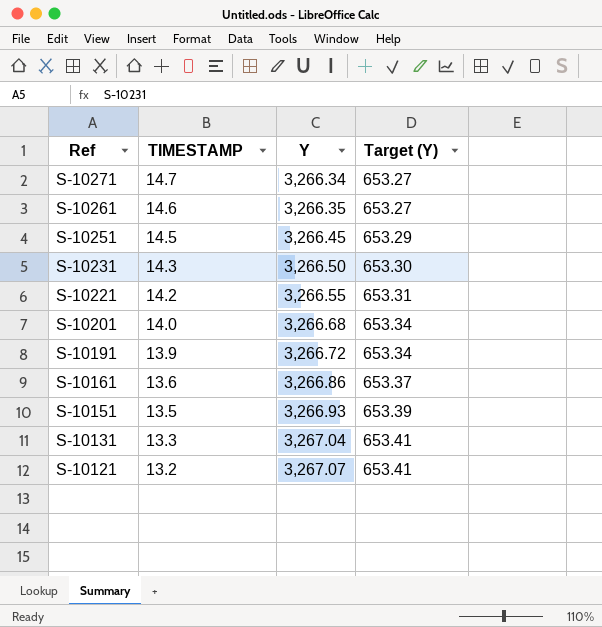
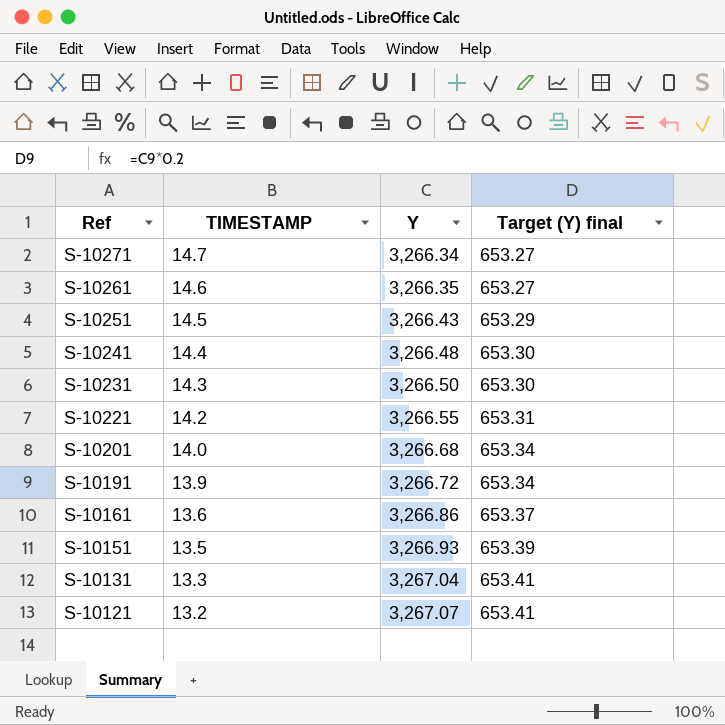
column name: Target (Y) -> Target (Y) final
S-10251 | Y: 3,266.45 -> 3,266.43
row S-10241: none -> 14.4 | 3,266.48 | 653.30

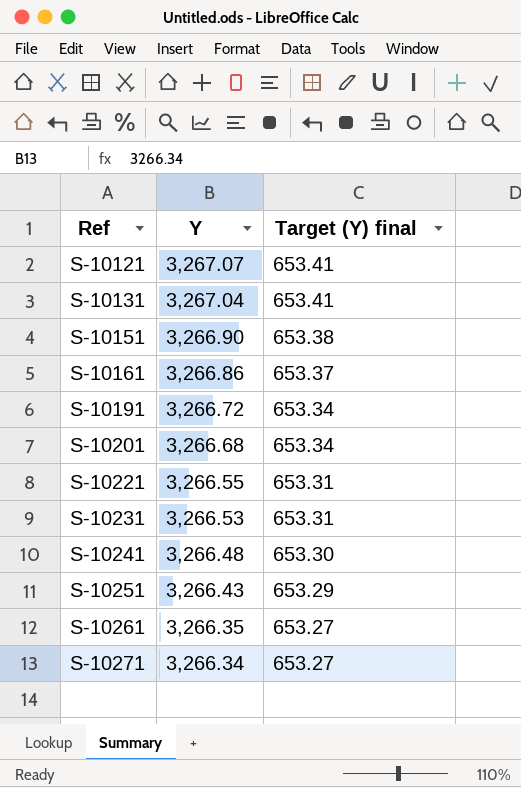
row order: Ref descending -> Ref ascending
column TIMESTAMP | position: 2 -> none
S-10151 | Y: 3,266.93 -> 3,266.90
S-10151 | Target (Y) final: 653.39 -> 653.38
S-10231 | Y: 3,266.50 -> 3,266.53
S-10231 | Target (Y) final: 653.30 -> 653.31

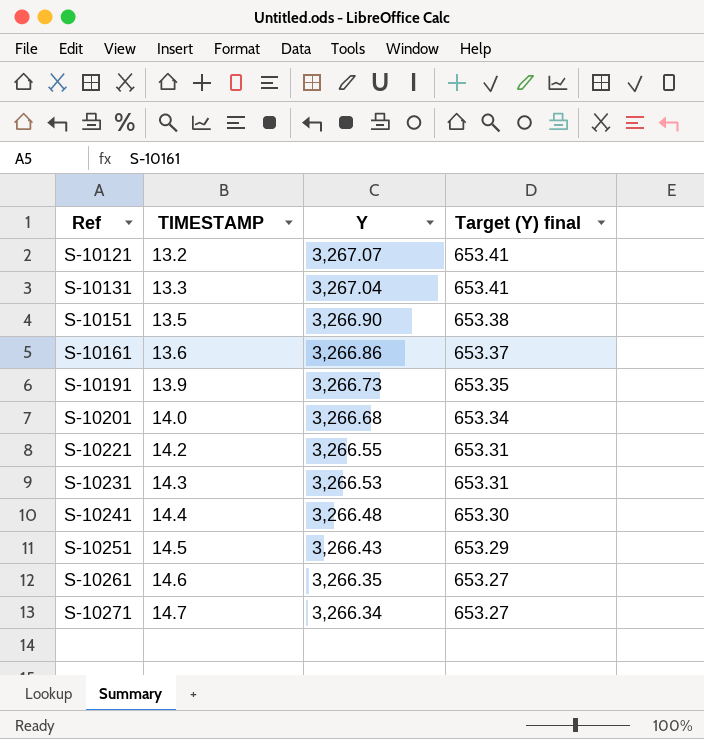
column TIMESTAMP | position: none -> 2
S-10191 | Y: 3,266.72 -> 3,266.73
S-10191 | Target (Y) final: 653.34 -> 653.35

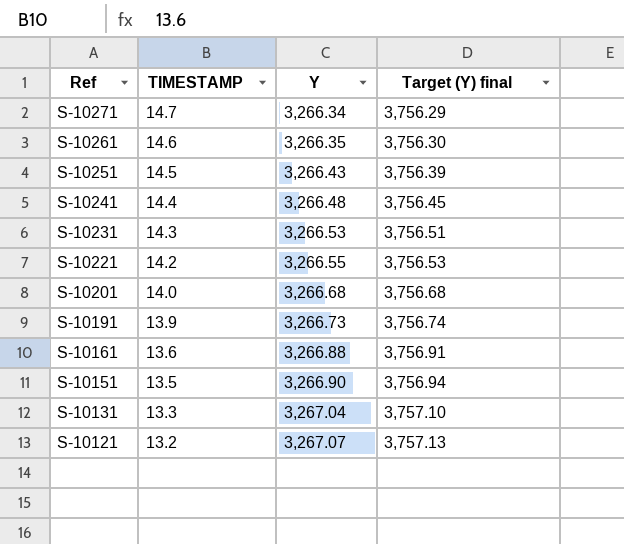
row order: Ref ascending -> Ref descending
column Target (Y) final | formula: [Y] * 0.2 -> [Y] * 1.15
S-10161 | Y: 3,266.86 -> 3,266.88

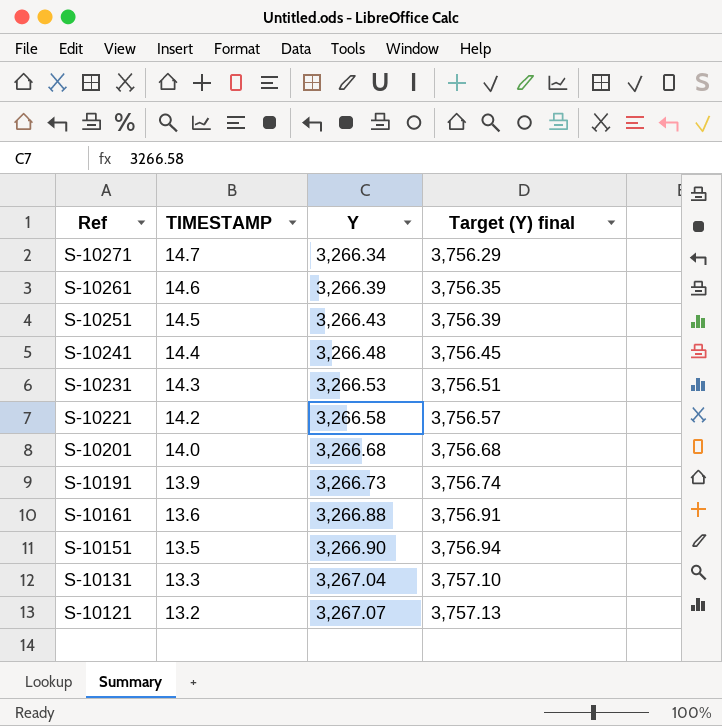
S-10261 | Y: 3,266.35 -> 3,266.39
S-10261 | Target (Y) final: 3,756.30 -> 3,756.35
S-10221 | Y: 3,266.55 -> 3,266.58
S-10221 | Target (Y) final: 3,756.53 -> 3,756.57

